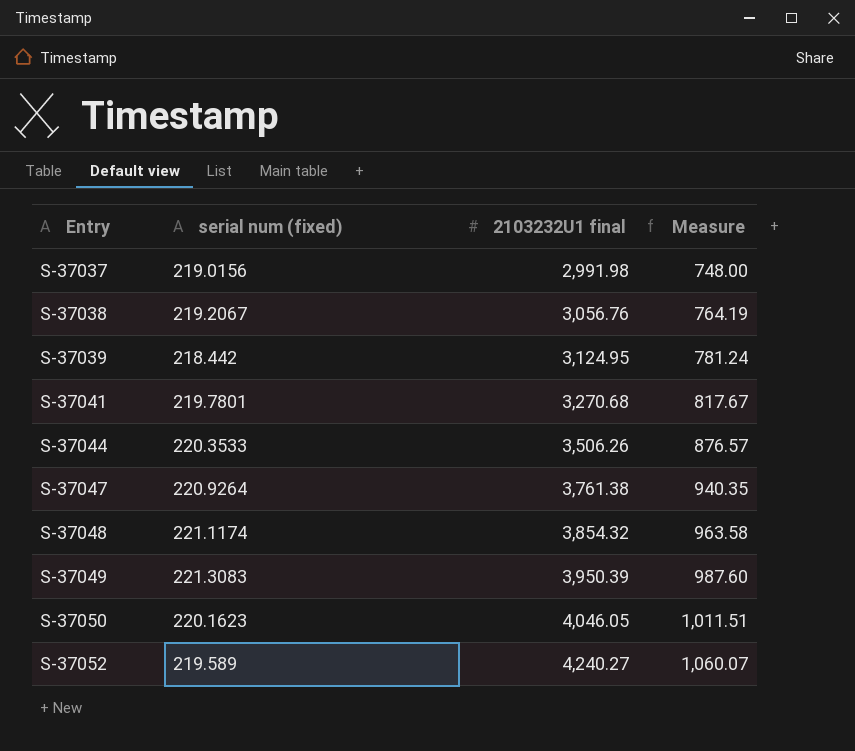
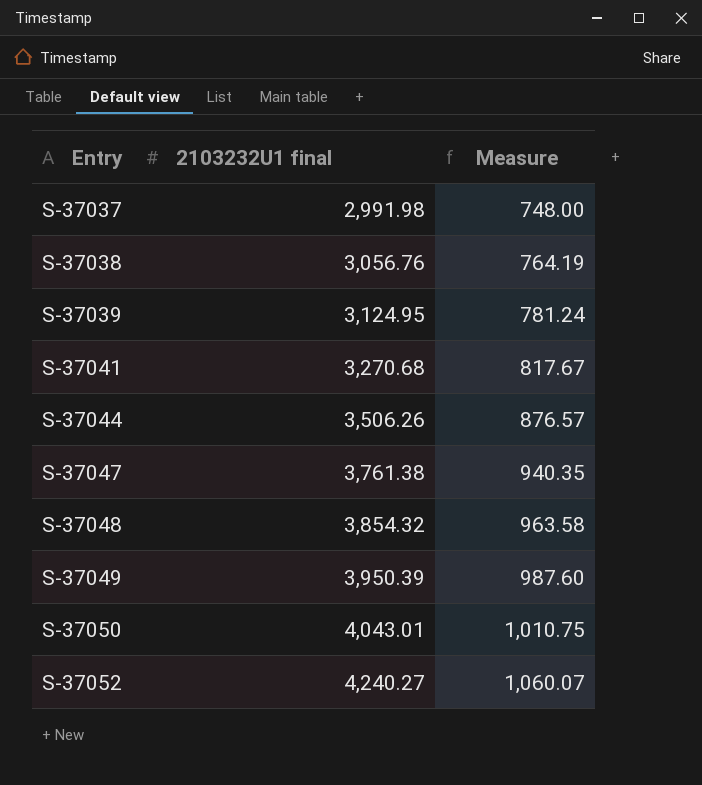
column serial num (fixed) | position: 2 -> none
S-37050 | 2103232U1 final: 4,046.05 -> 4,043.01
S-37050 | Measure: 1,011.51 -> 1,010.75

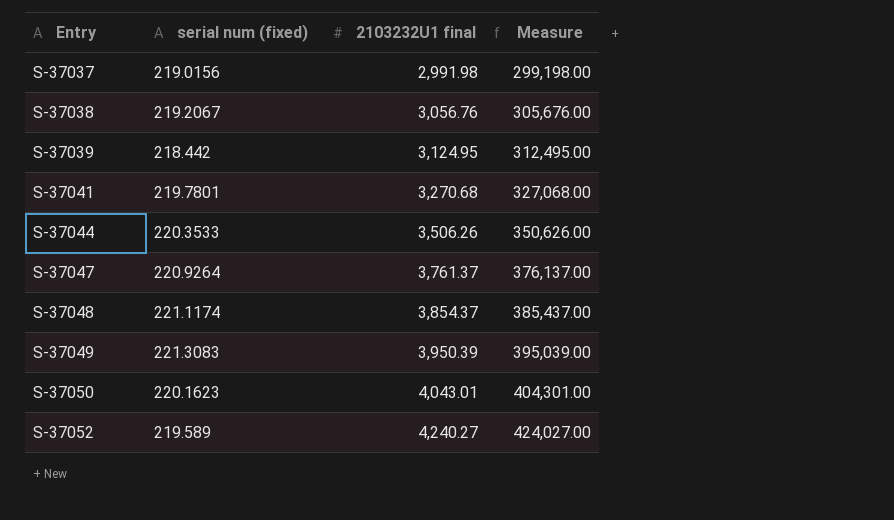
column serial num (fixed) | position: none -> 2
column Measure | formula: [2103232U1 final] * 0.25 -> [2103232U1 final] * 100
S-37047 | 2103232U1 final: 3,761.38 -> 3,761.37
S-37048 | 2103232U1 final: 3,854.32 -> 3,854.37

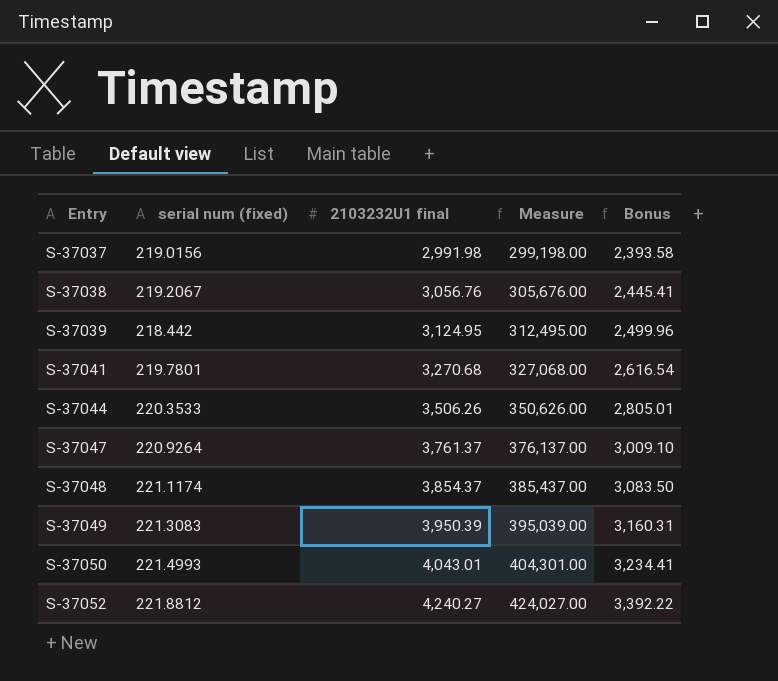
column Bonus | formula: none -> [2103232U1 final] * 0.8
S-37050 | serial num (fixed): 220.1623 -> 221.4993
S-37052 | serial num (fixed): 219.589 -> 221.8812

